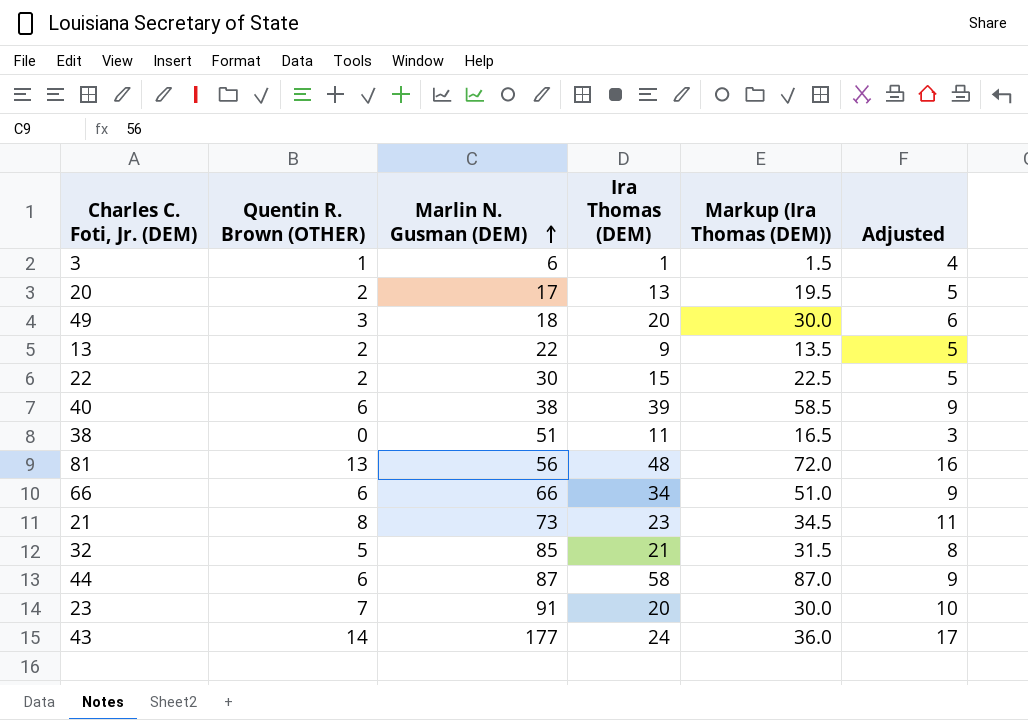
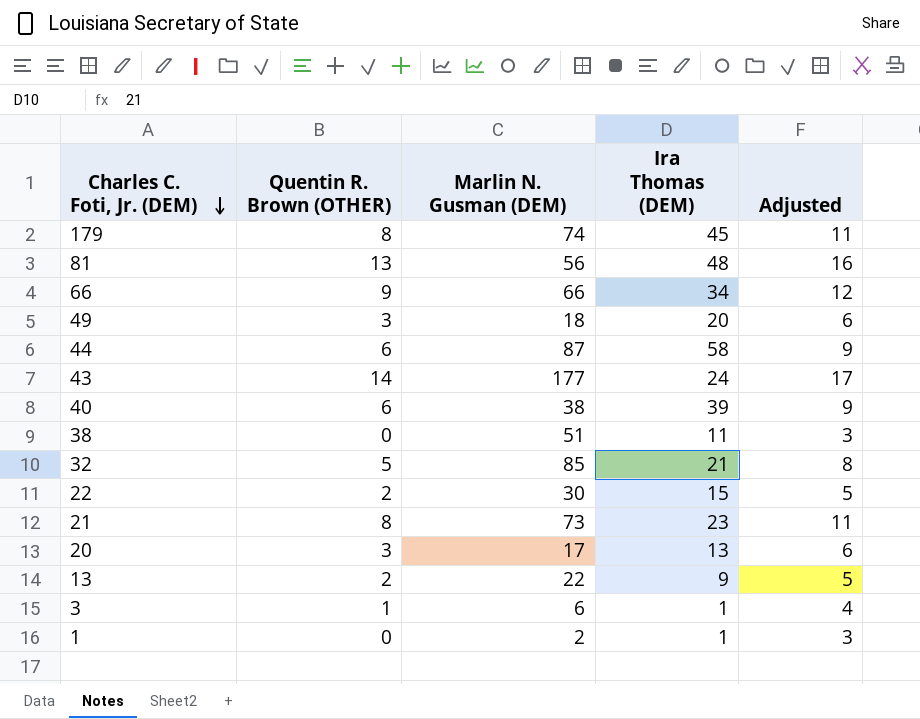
row order: Marlin N. Gusman (DEM) ascending -> Charles C. Foti, Jr. (DEM) descending
column Markup (Ira Thomas (DEM)) | formula: [Ira Thomas (DEM)] * 1.5 -> none
row 23: 7 | 91 | 20 | 30.0 | 10 -> none
row 179: none -> 8 | 74 | 45 | 11
66 | Quentin R. Brown (OTHER): 6 -> 9
66 | Adjusted: 9 -> 12
20 | Quentin R. Brown (OTHER): 2 -> 3
20 | Adjusted: 5 -> 6
row 1: none -> 0 | 2 | 1 | 3

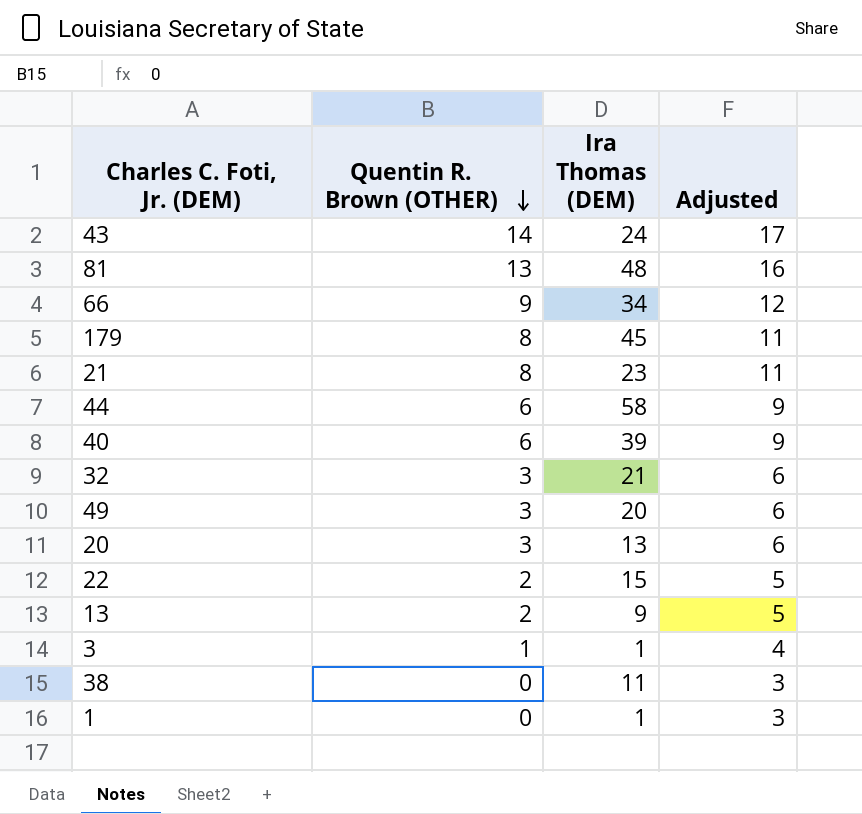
row order: Charles C. Foti, Jr. (DEM) descending -> Quentin R. Brown (OTHER) descending
column Marlin N. Gusman (DEM) | position: 3 -> none
32 | Quentin R. Brown (OTHER): 5 -> 3
32 | Adjusted: 8 -> 6

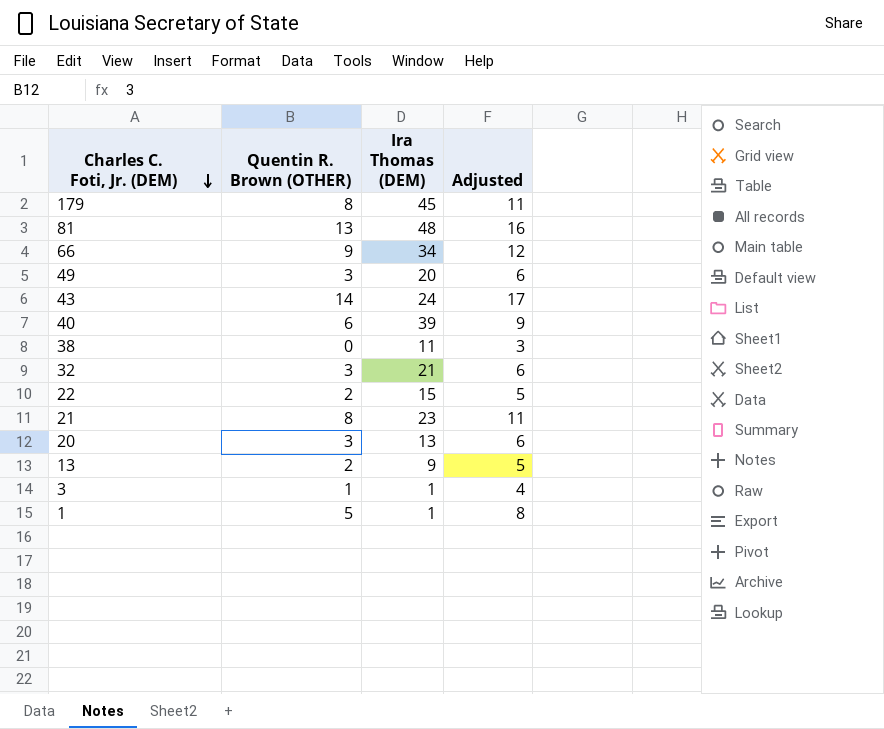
row order: Quentin R. Brown (OTHER) descending -> Charles C. Foti, Jr. (DEM) descending
row 44: 6 | 58 | 9 -> none
1 | Quentin R. Brown (OTHER): 0 -> 5
1 | Adjusted: 3 -> 8

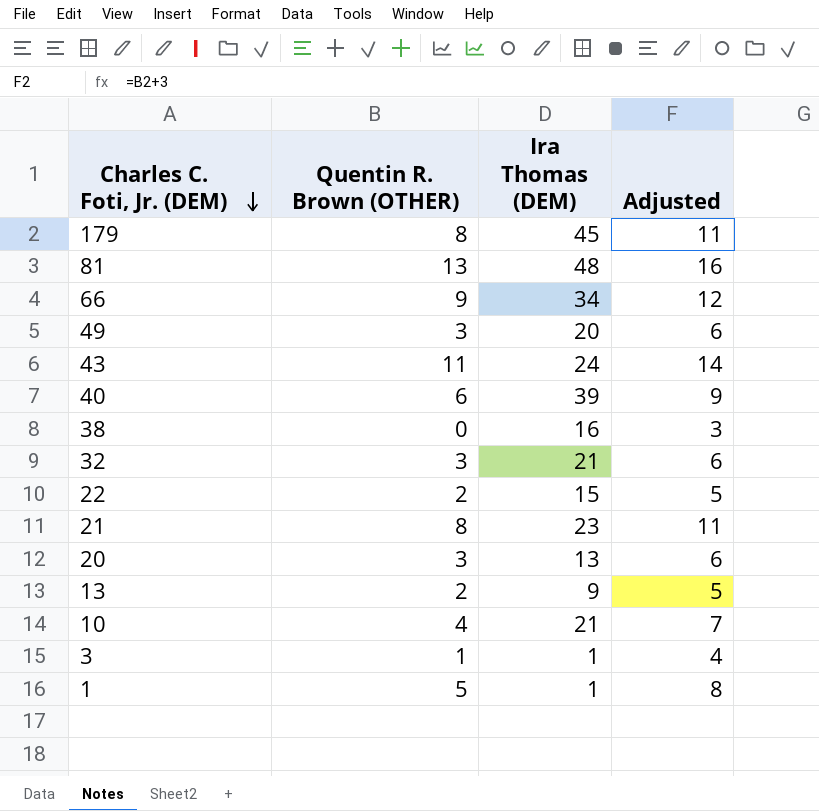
43 | Quentin R. Brown (OTHER): 14 -> 11
43 | Adjusted: 17 -> 14
38 | Ira Thomas (DEM): 11 -> 16
row 10: none -> 4 | 21 | 7

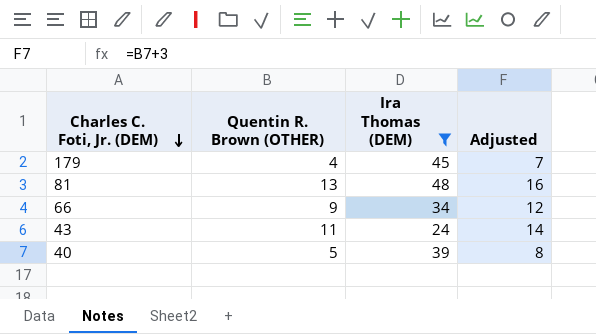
filter: none -> Ira Thomas (DEM) >= 24
179 | Quentin R. Brown (OTHER): 8 -> 4
179 | Adjusted: 11 -> 7
40 | Quentin R. Brown (OTHER): 6 -> 5
40 | Adjusted: 9 -> 8

